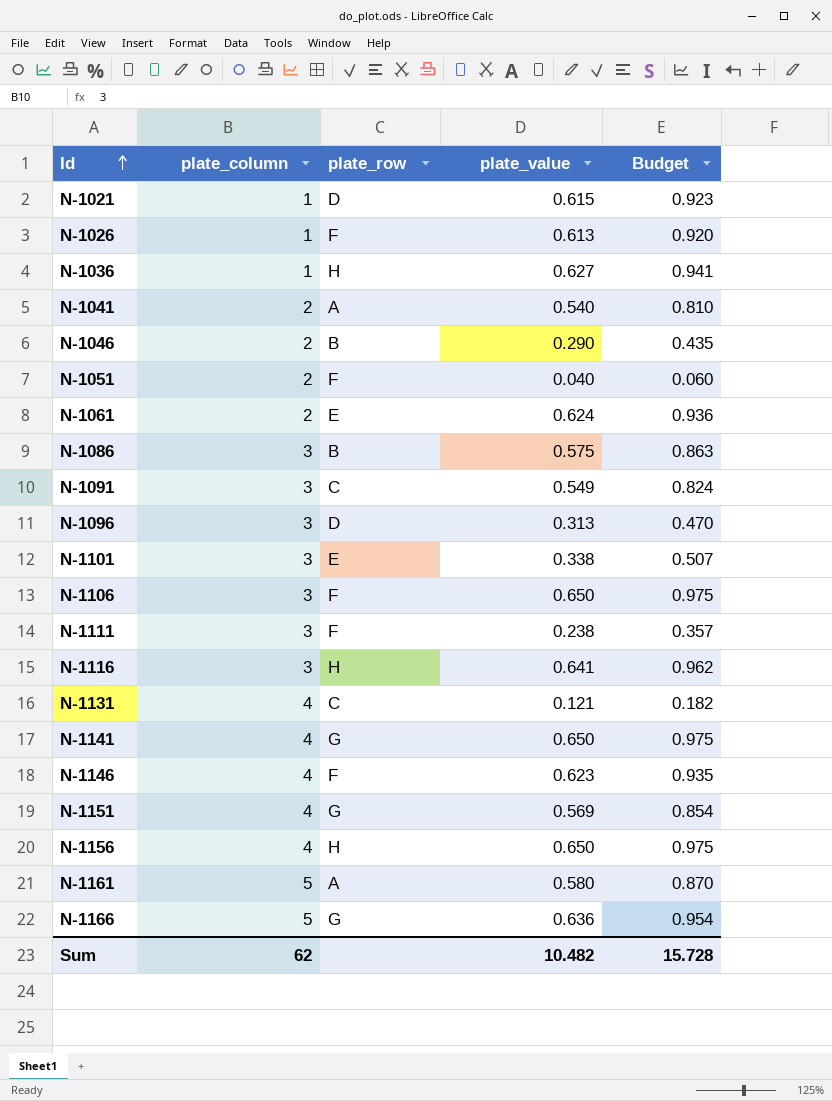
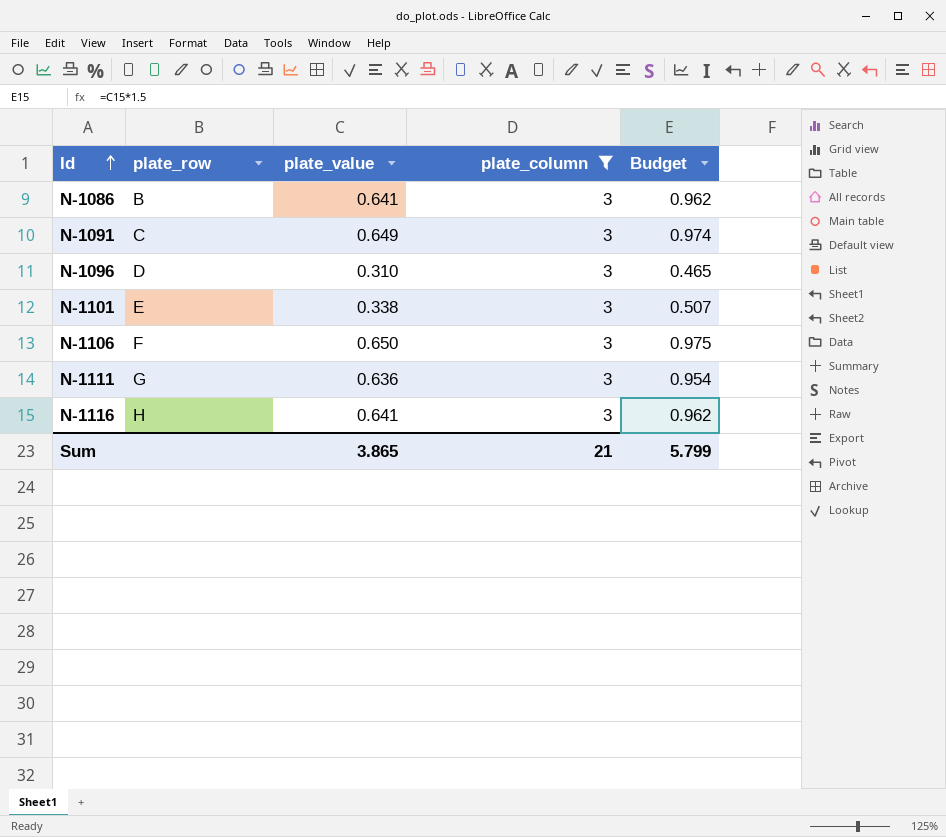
filter: none -> plate_column = 3
column plate_column | position: 2 -> 4
N-1086 | plate_value: 0.575 -> 0.641
N-1086 | Budget: 0.863 -> 0.962
N-1091 | plate_value: 0.549 -> 0.649
N-1091 | Budget: 0.824 -> 0.974
N-1096 | plate_value: 0.313 -> 0.310
N-1096 | Budget: 0.470 -> 0.465
N-1111 | plate_row: F -> G
N-1111 | plate_value: 0.238 -> 0.636
N-1111 | Budget: 0.357 -> 0.954
Sum | plate_value: 10.482 -> 3.865
Sum | plate_column: 62 -> 21
Sum | Budget: 15.728 -> 5.799

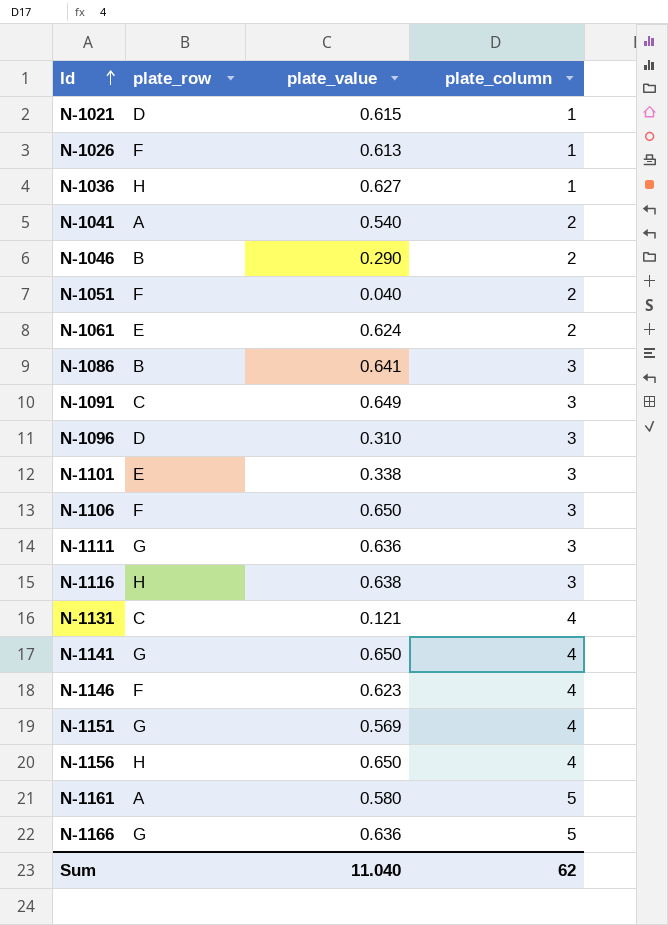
filter: plate_column = 3 -> none
column Budget | formula: [plate_value] * 1.5 -> none
N-1116 | plate_value: 0.641 -> 0.638
Sum | plate_value: 3.865 -> 11.040
Sum | plate_column: 21 -> 62

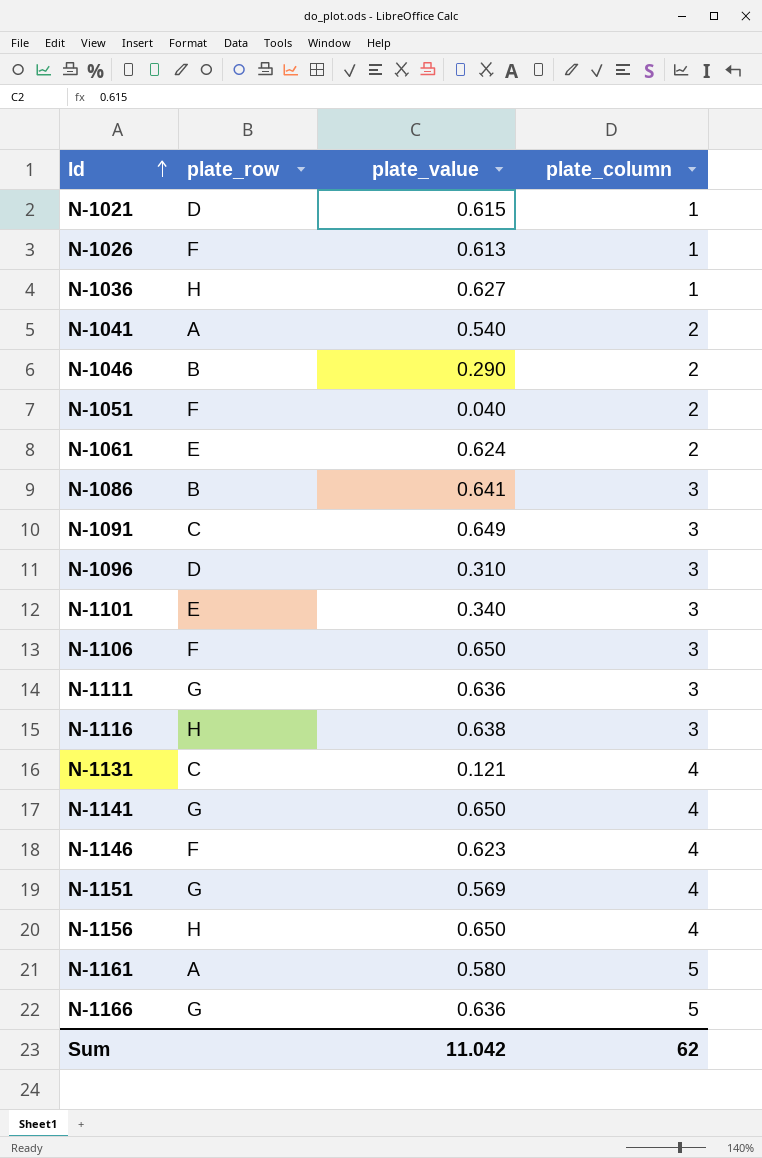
N-1101 | plate_value: 0.338 -> 0.340
Sum | plate_value: 11.040 -> 11.042

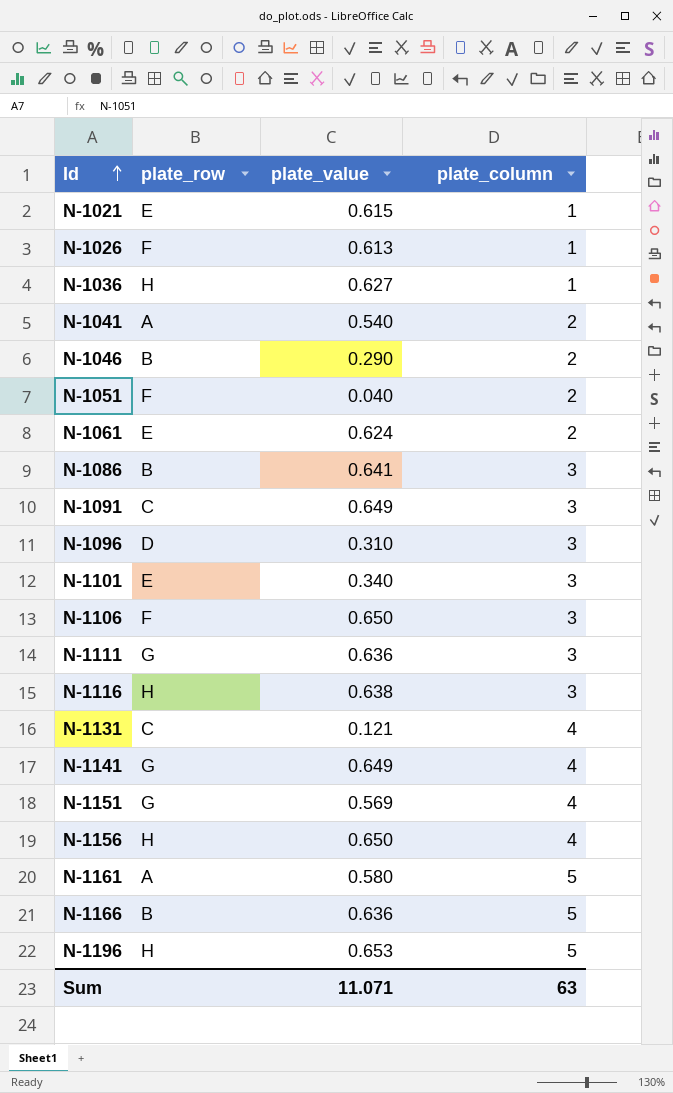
row N-1146: F | 0.623 | 4 -> none
N-1021 | plate_row: D -> E
N-1141 | plate_value: 0.650 -> 0.649
N-1166 | plate_row: G -> B
row N-1196: none -> H | 0.653 | 5
Sum | plate_value: 11.042 -> 11.071
Sum | plate_column: 62 -> 63

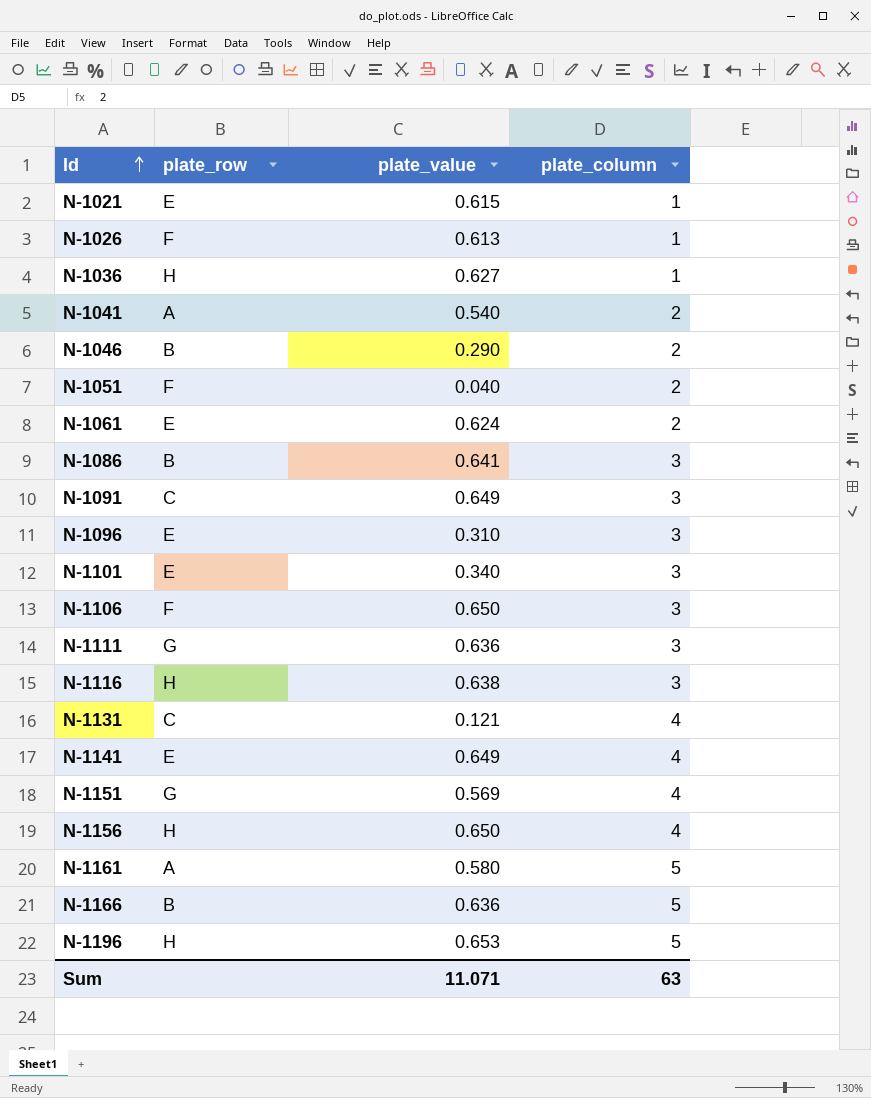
N-1096 | plate_row: D -> E
N-1141 | plate_row: G -> E

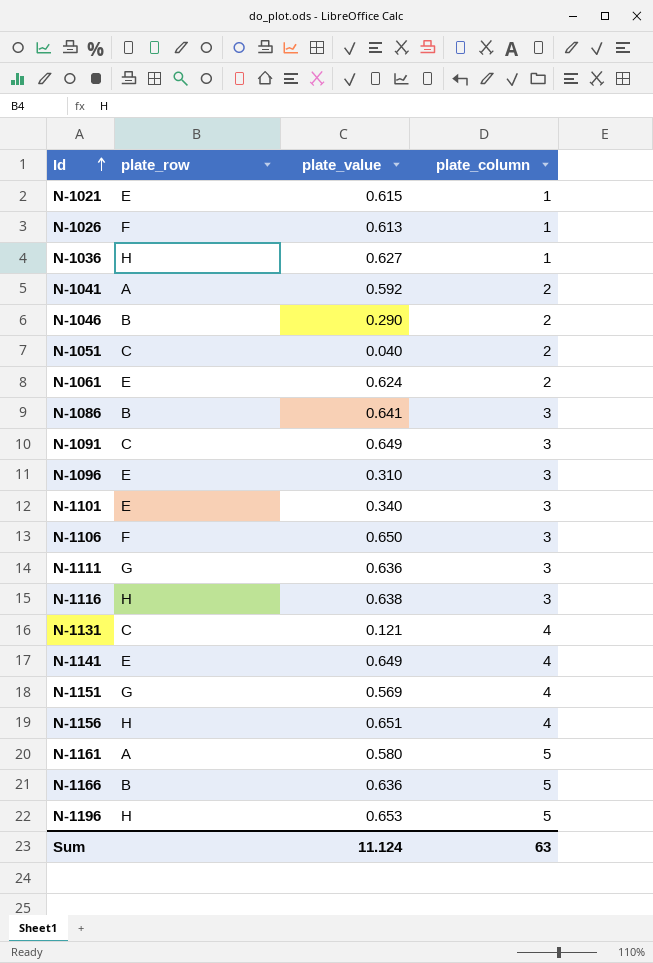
N-1041 | plate_value: 0.540 -> 0.592
N-1051 | plate_row: F -> C
N-1156 | plate_value: 0.650 -> 0.651
Sum | plate_value: 11.071 -> 11.124

